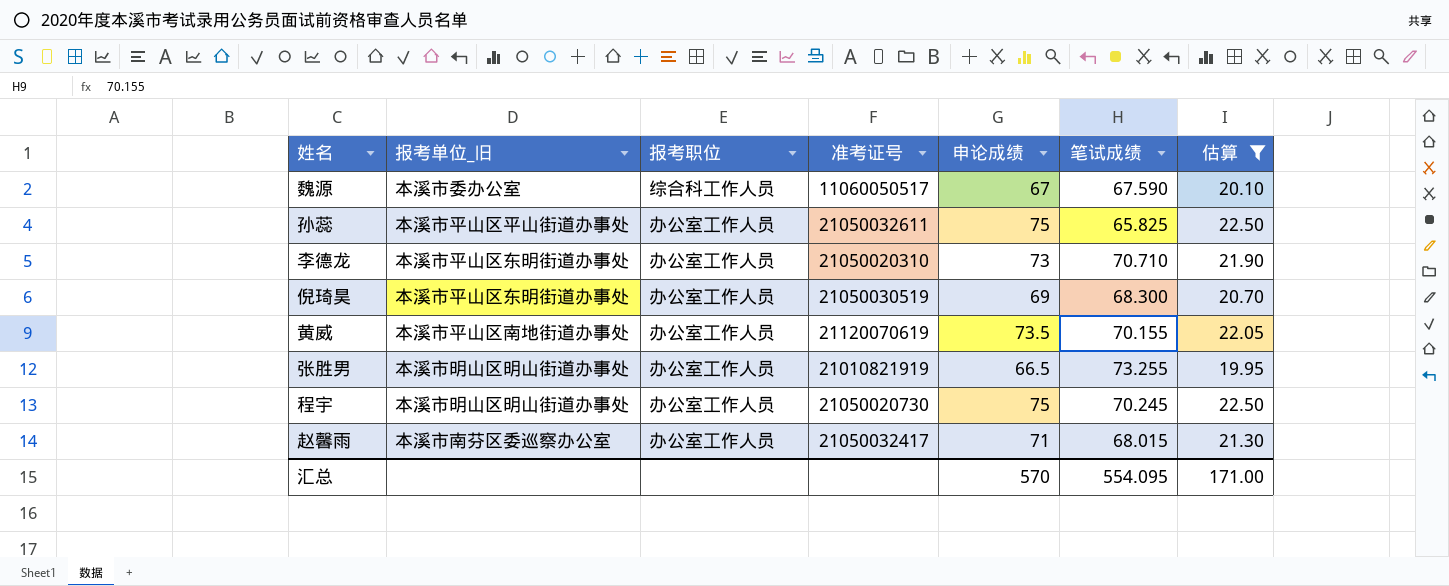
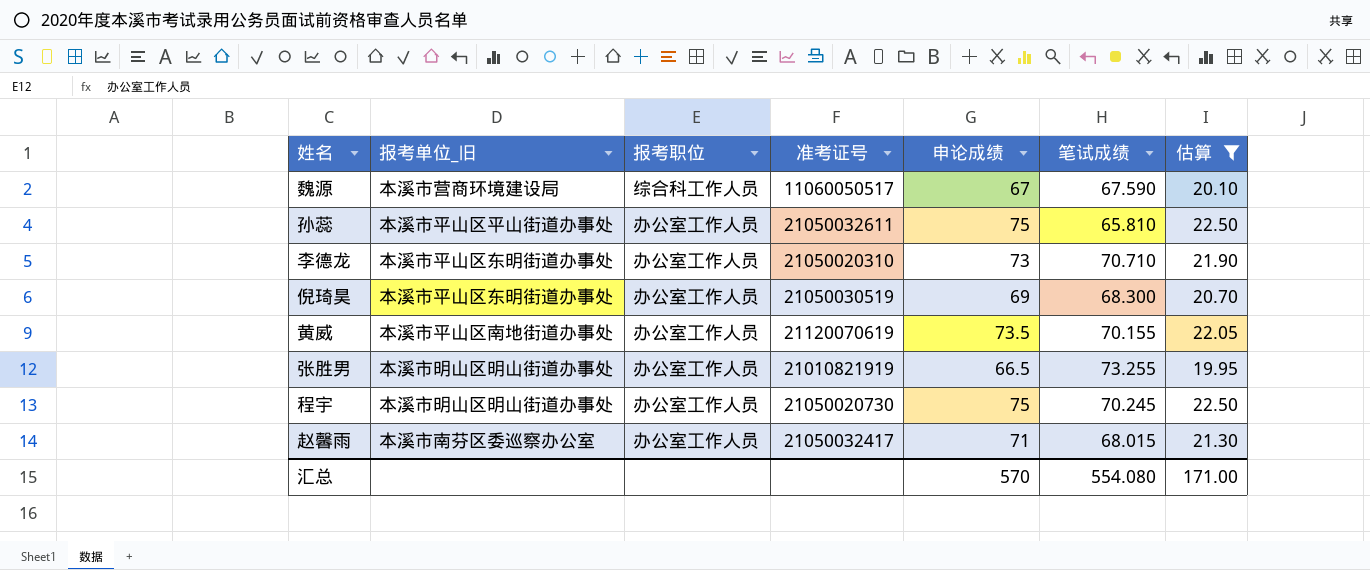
魏源 | 报考单位_旧: 本溪市委办公室 -> 本溪市营商环境建设局
孙蕊 | 笔试成绩: 65.825 -> 65.810
汇总 | 笔试成绩: 554.095 -> 554.080

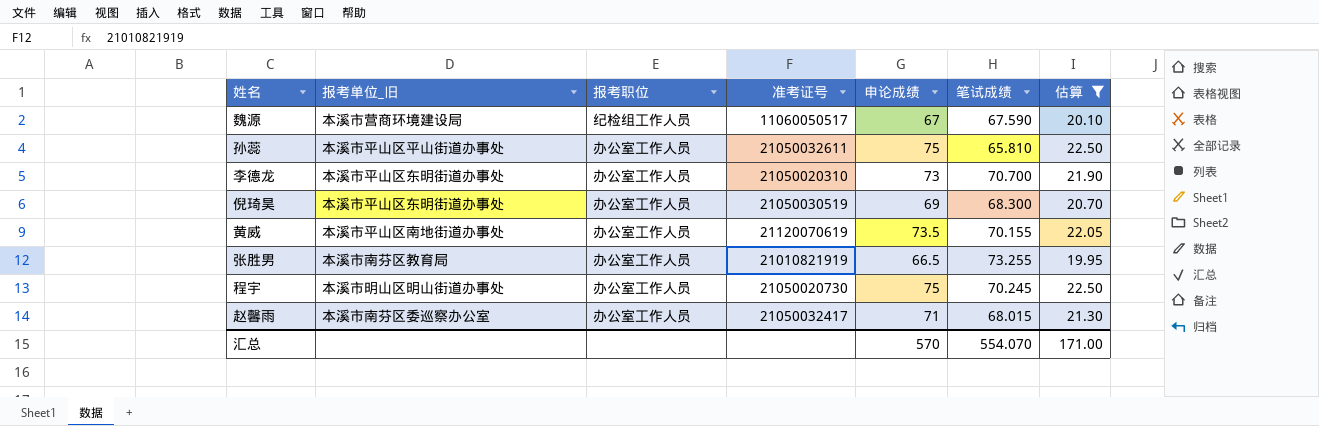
魏源 | 报考职位: 综合科工作人员 -> 纪检组工作人员
李德龙 | 笔试成绩: 70.710 -> 70.700
张胜男 | 报考单位_旧: 本溪市明山区明山街道办事处 -> 本溪市南芬区教育局
汇总 | 笔试成绩: 554.080 -> 554.070

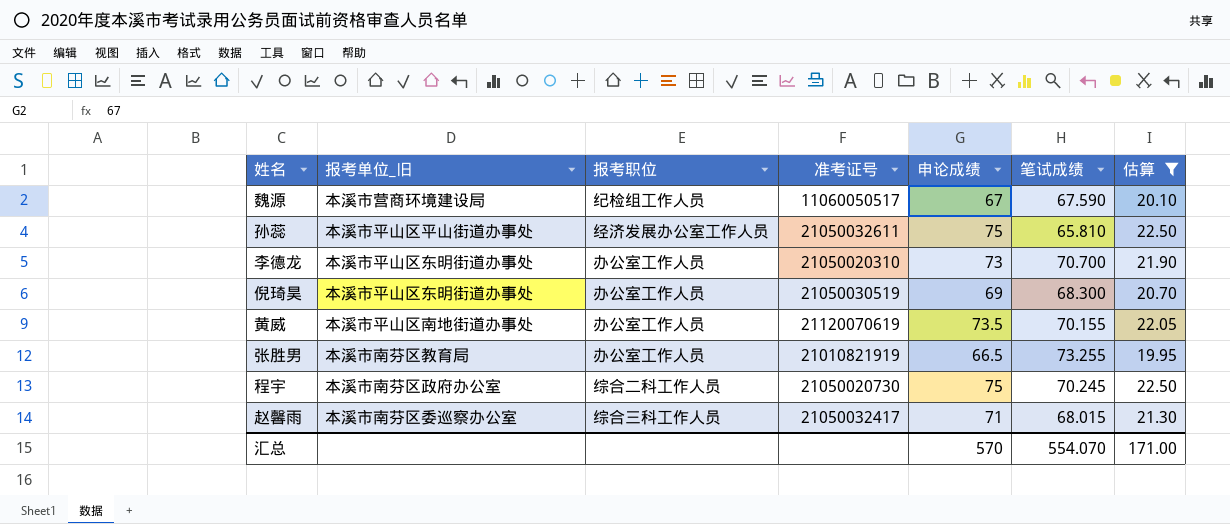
孙蕊 | 报考职位: 办公室工作人员 -> 经济发展办公室工作人员
程宇 | 报考单位_旧: 本溪市明山区明山街道办事处 -> 本溪市南芬区政府办公室
程宇 | 报考职位: 办公室工作人员 -> 综合二科工作人员
赵馨雨 | 报考职位: 办公室工作人员 -> 综合三科工作人员

